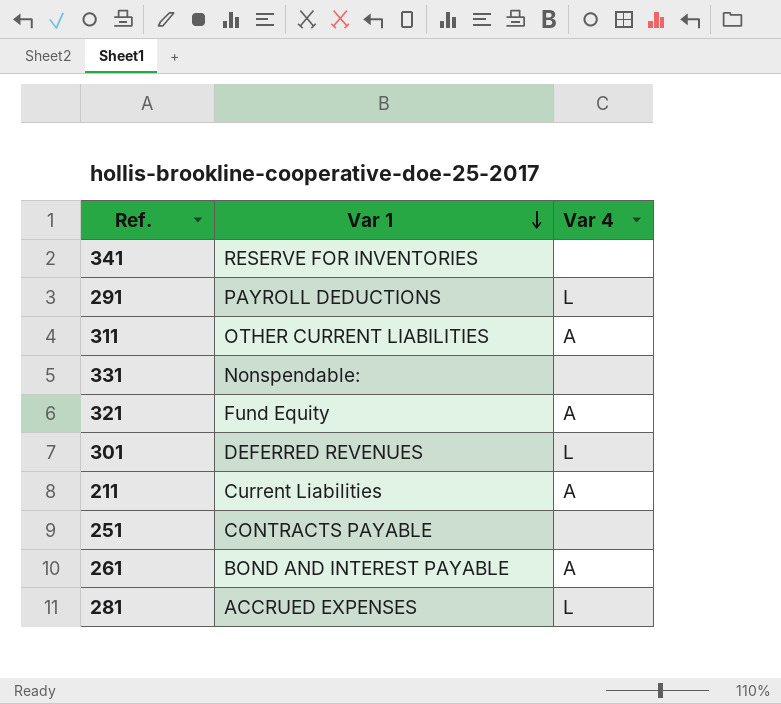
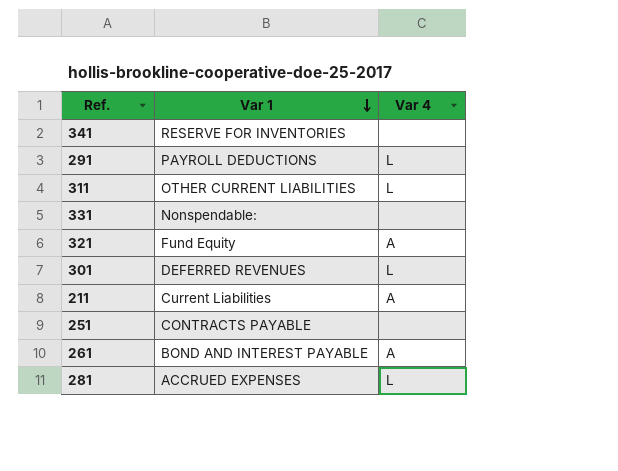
311 | Var 4: A -> L

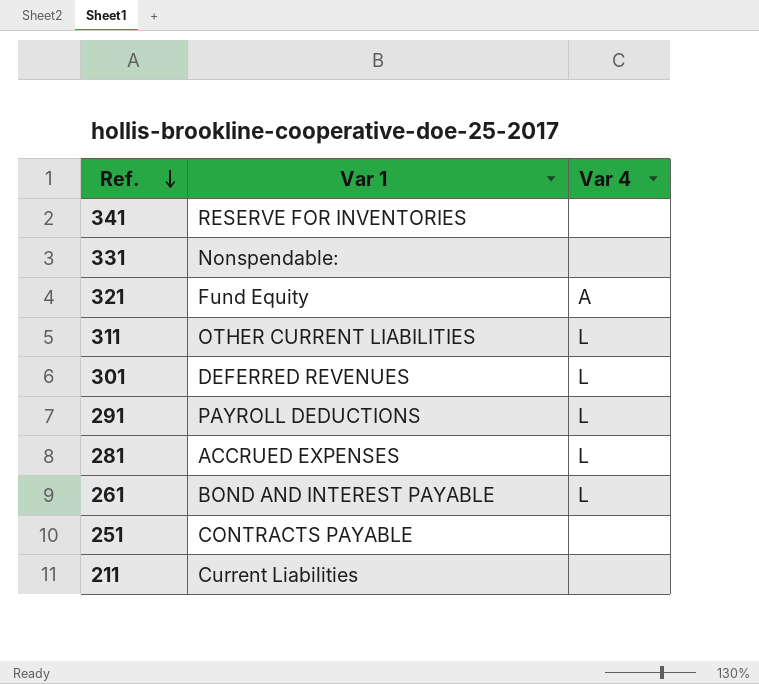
row order: Var 1 descending -> Ref. descending
261 | Var 4: A -> L
211 | Var 4: A -> none

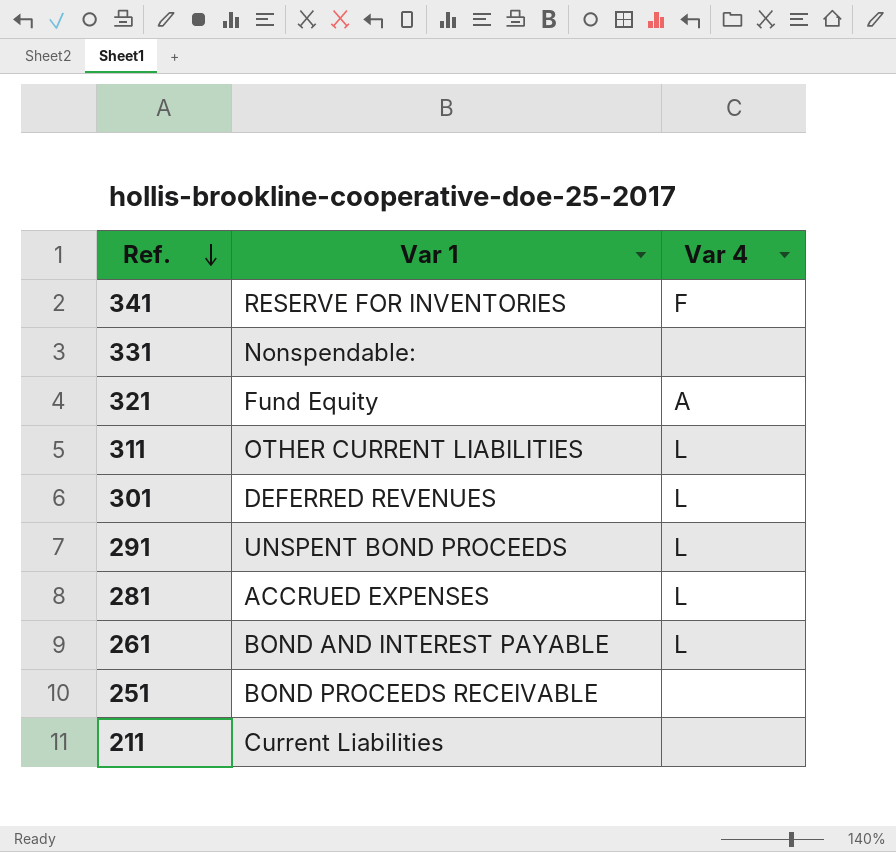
341 | Var 4: none -> F
291 | Var 1: PAYROLL DEDUCTIONS -> UNSPENT BOND PROCEEDS
251 | Var 1: CONTRACTS PAYABLE -> BOND PROCEEDS RECEIVABLE

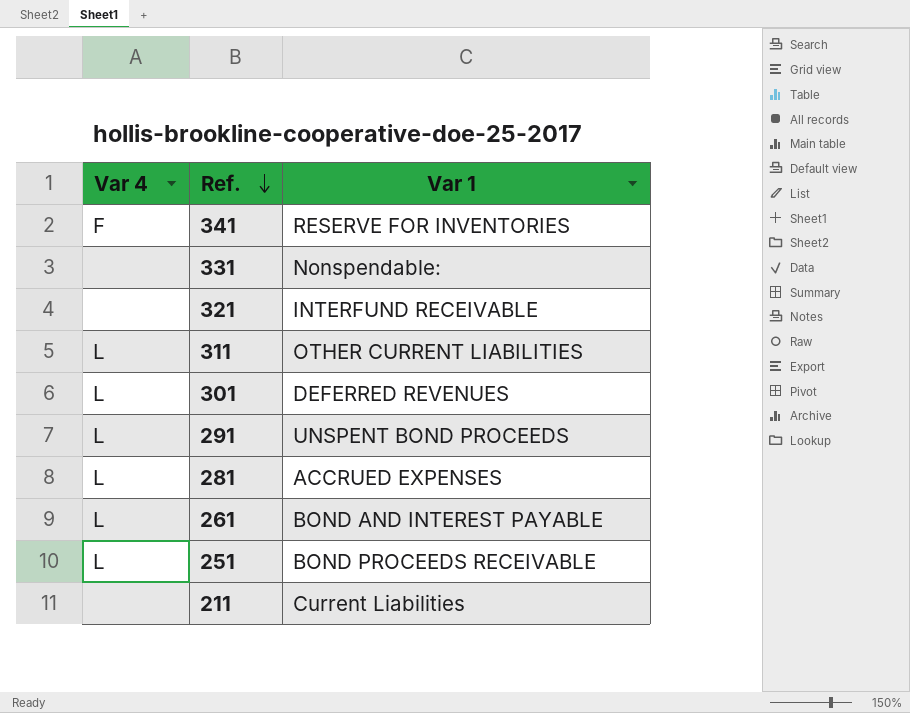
column Var 4 | position: 3 -> 1
321 | Var 4: A -> none
321 | Var 1: Fund Equity -> INTERFUND RECEIVABLE
251 | Var 4: none -> L

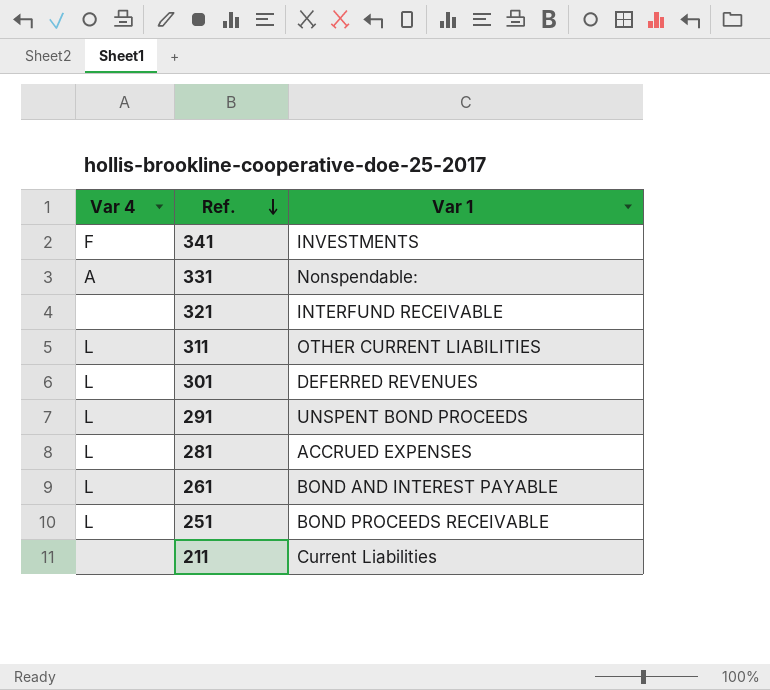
341 | Var 1: RESERVE FOR INVENTORIES -> INVESTMENTS
331 | Var 4: none -> A

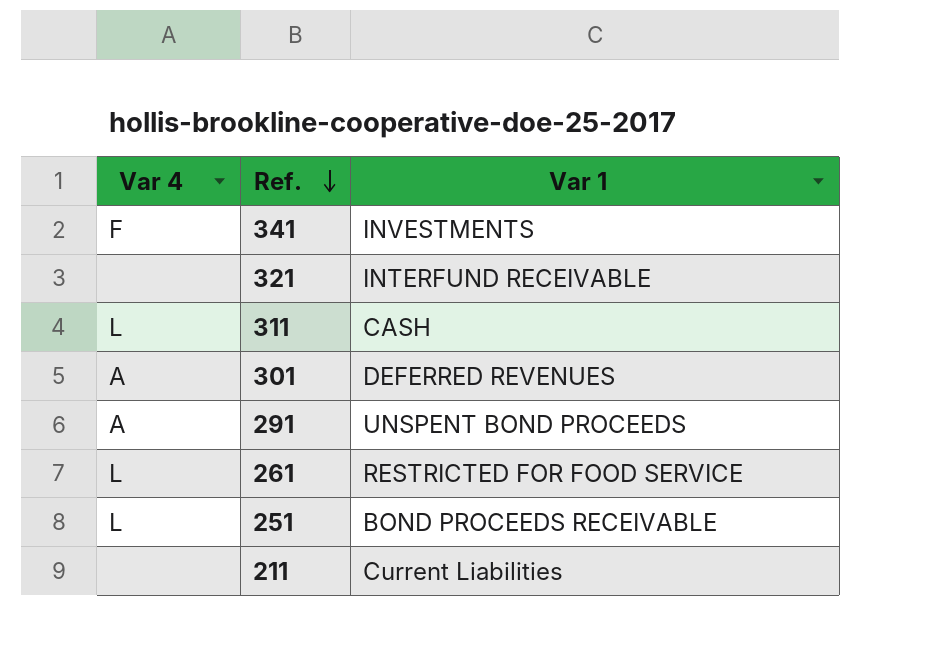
row 331: A | Nonspendable: -> none
row 281: L | ACCRUED EXPENSES -> none
311 | Var 1: OTHER CURRENT LIABILITIES -> CASH
301 | Var 4: L -> A
291 | Var 4: L -> A
261 | Var 1: BOND AND INTEREST PAYABLE -> RESTRICTED FOR FOOD SERVICE

